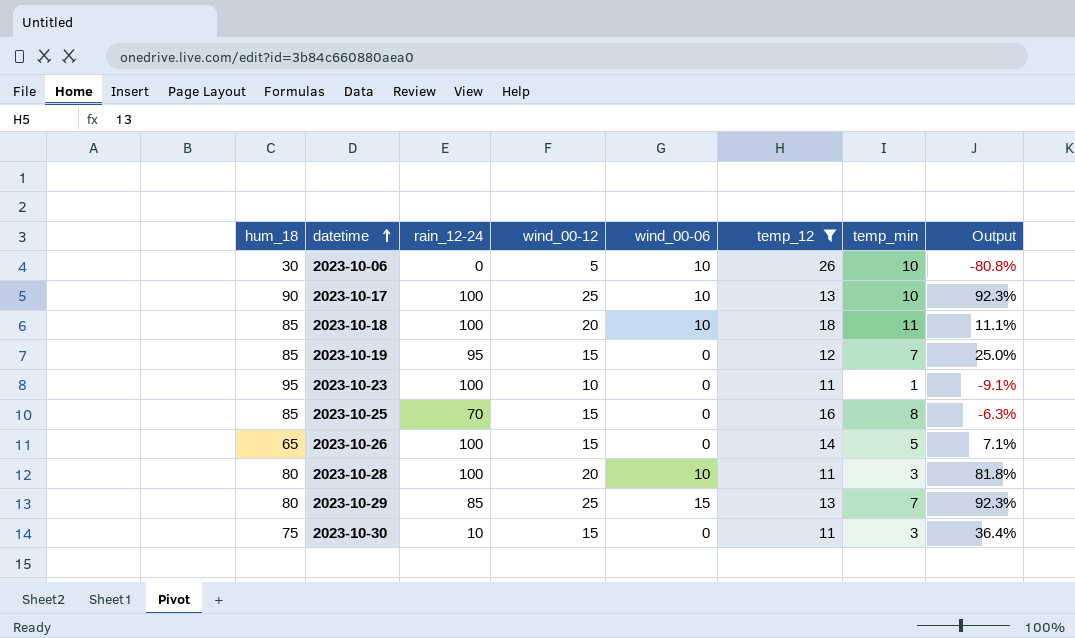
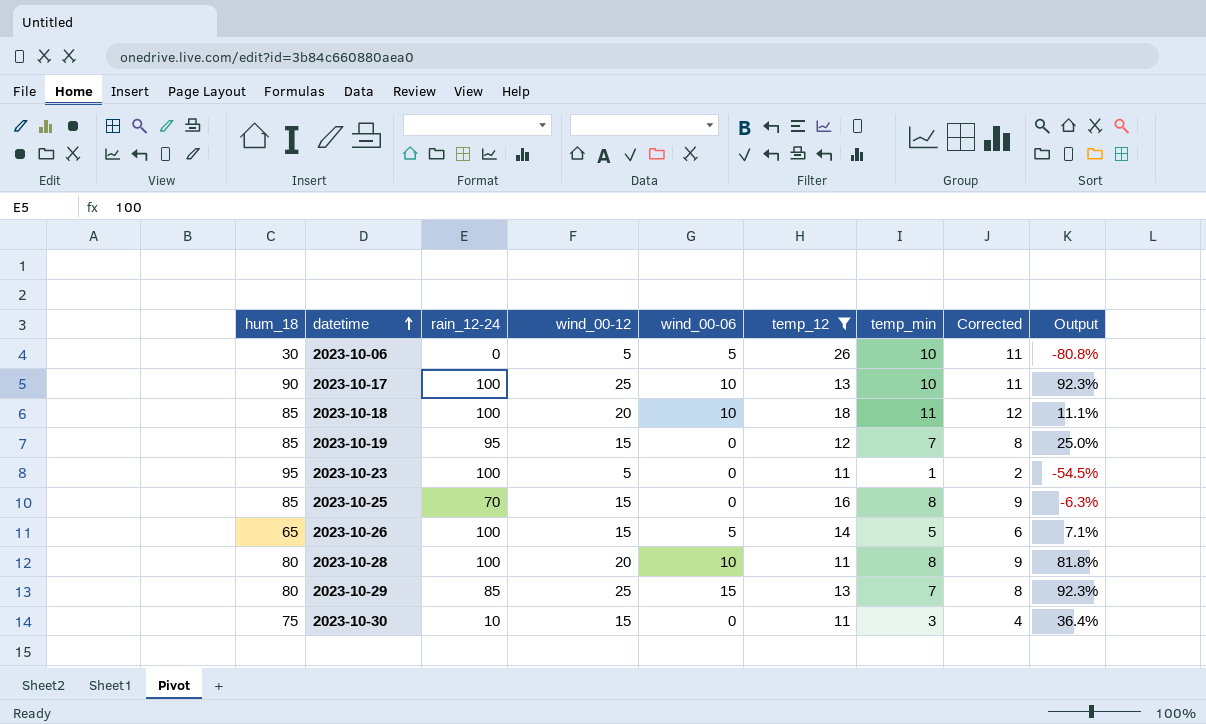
column Corrected | formula: none -> [temp_min] + 1
2023-10-06 | wind_00-06: 10 -> 5
2023-10-23 | wind_00-12: 10 -> 5
2023-10-23 | Output: -9.1% -> -54.5%
2023-10-26 | wind_00-06: 0 -> 5
2023-10-28 | temp_min: 3 -> 8

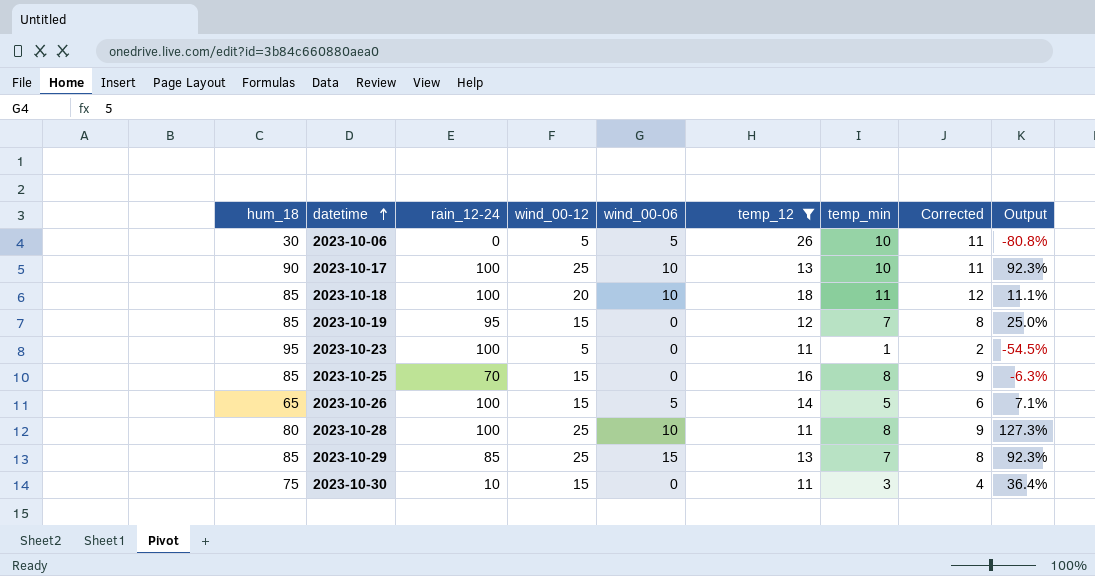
2023-10-28 | wind_00-12: 20 -> 25
2023-10-28 | Output: 81.8% -> 127.3%
2023-10-29 | hum_18: 80 -> 85

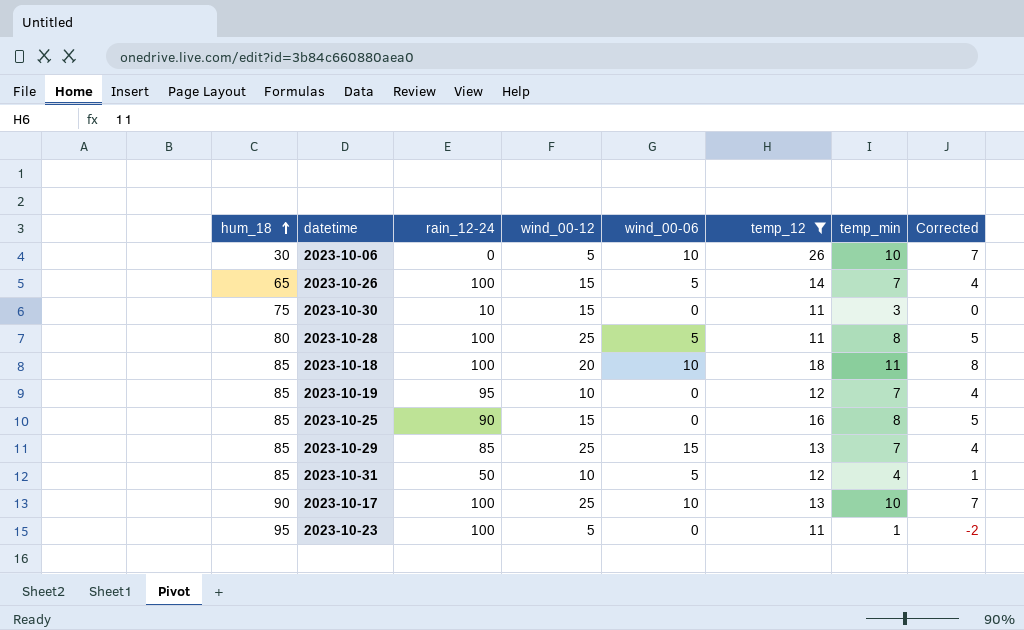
row order: datetime ascending -> hum_18 ascending
column Output | formula: ([wind_00-12] - [temp_12]) / [temp_12] -> none
column Corrected | formula: [temp_min] + 1 -> [temp_min] - 3
2023-10-06 | wind_00-06: 5 -> 10
2023-10-26 | temp_min: 5 -> 7
2023-10-28 | wind_00-06: 10 -> 5
2023-10-19 | wind_00-12: 15 -> 10
2023-10-25 | rain_12-24: 70 -> 90
row 2023-10-31: none -> 85 | 50 | 10 | 5 | 12 | 4 | 1

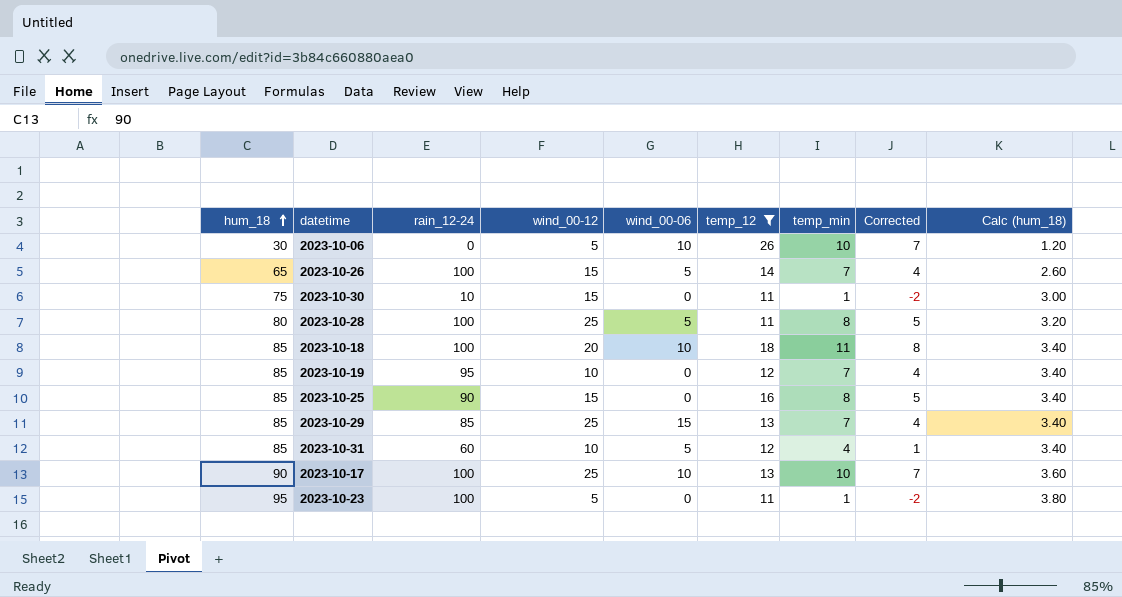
column Calc (hum_18) | formula: none -> [hum_18] * 0.04
2023-10-30 | temp_min: 3 -> 1
2023-10-30 | Corrected: 0 -> -2
2023-10-31 | rain_12-24: 50 -> 60

